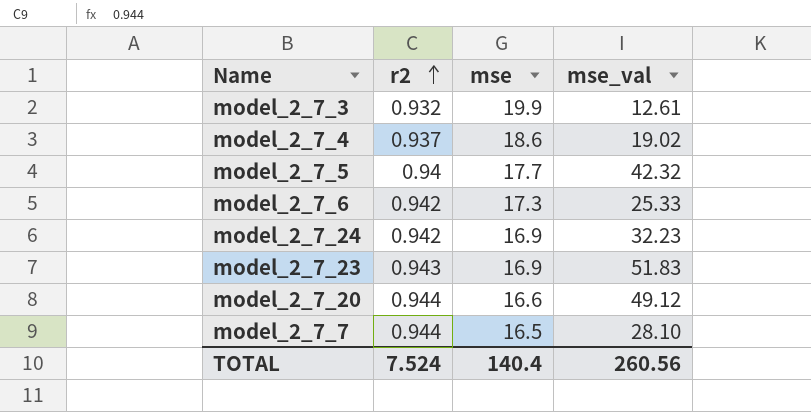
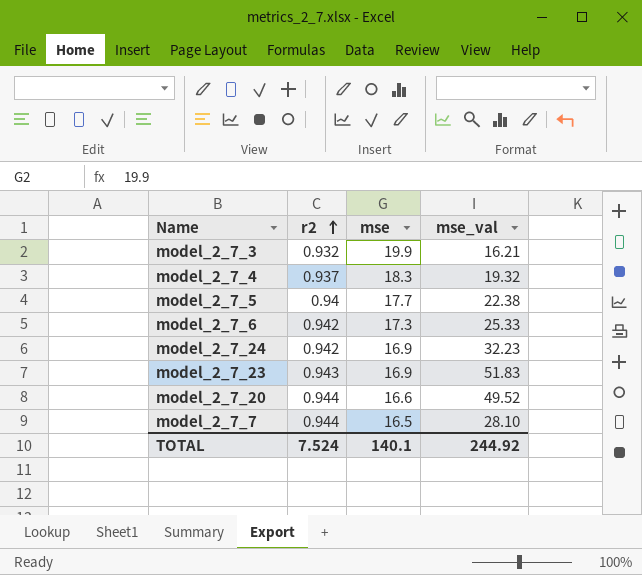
model_2_7_3 | mse_val: 12.61 -> 16.21
model_2_7_4 | mse: 18.6 -> 18.3
model_2_7_4 | mse_val: 19.02 -> 19.32
model_2_7_5 | mse_val: 42.32 -> 22.38
model_2_7_20 | mse_val: 49.12 -> 49.52
TOTAL | mse: 140.4 -> 140.1
TOTAL | mse_val: 260.56 -> 244.92

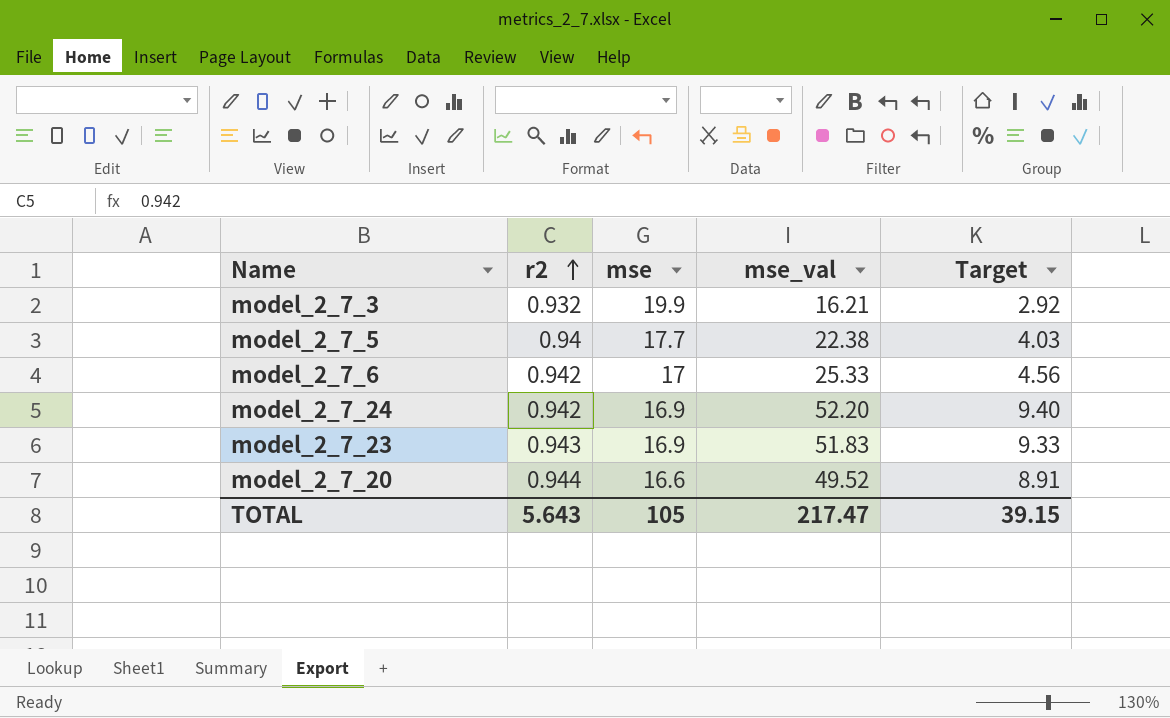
column Target | formula: none -> [mse_val] * 0.18
row model_2_7_4: 0.937 | 18.3 | 19.32 -> none
row model_2_7_7: 0.944 | 16.5 | 28.10 -> none
model_2_7_6 | mse: 17.3 -> 17
model_2_7_24 | mse_val: 32.23 -> 52.20
TOTAL | r2: 7.524 -> 5.643
TOTAL | mse: 140.1 -> 105
TOTAL | mse_val: 244.92 -> 217.47

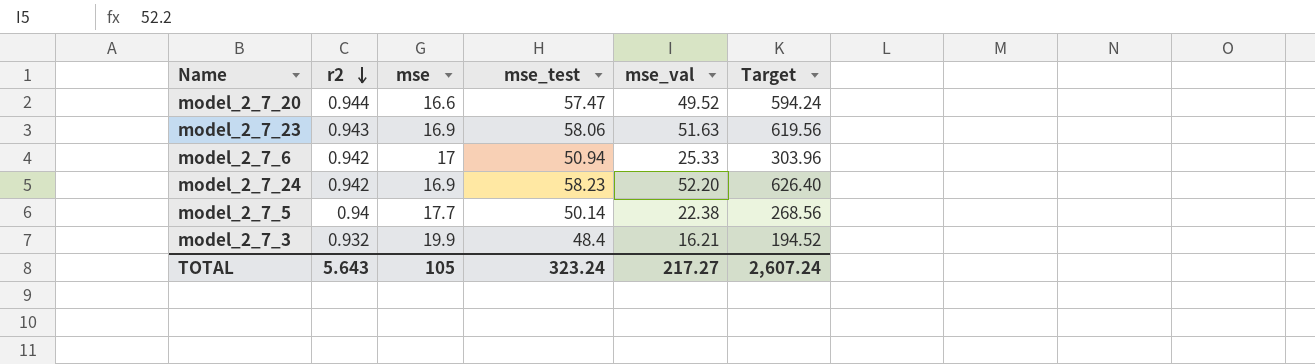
row order: r2 ascending -> r2 descending
column mse_test | position: none -> 4
column Target | formula: [mse_val] * 0.18 -> [mse_val] * 12
model_2_7_23 | mse_val: 51.83 -> 51.63
TOTAL | mse_val: 217.47 -> 217.27
TOTAL | Target: 39.15 -> 2,607.24

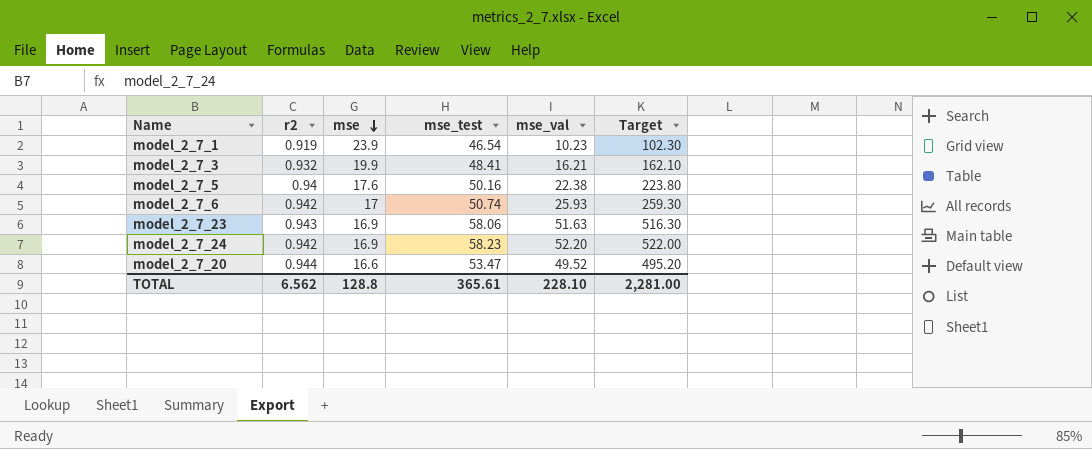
row order: r2 descending -> mse descending
column Target | formula: [mse_val] * 12 -> [mse_val] * 10
row model_2_7_1: none -> 0.919 | 23.9 | 46.54 | 10.23 | 102.30
model_2_7_3 | mse_test: 48.4 -> 48.41
model_2_7_5 | mse: 17.7 -> 17.6
model_2_7_5 | mse_test: 50.14 -> 50.16
model_2_7_6 | mse_test: 50.94 -> 50.74
model_2_7_6 | mse_val: 25.33 -> 25.93
model_2_7_20 | mse_test: 57.47 -> 53.47
TOTAL | r2: 5.643 -> 6.562
TOTAL | mse: 105 -> 128.8
TOTAL | mse_test: 323.24 -> 365.61
TOTAL | mse_val: 217.27 -> 228.10
TOTAL | Target: 2,607.24 -> 2,281.00

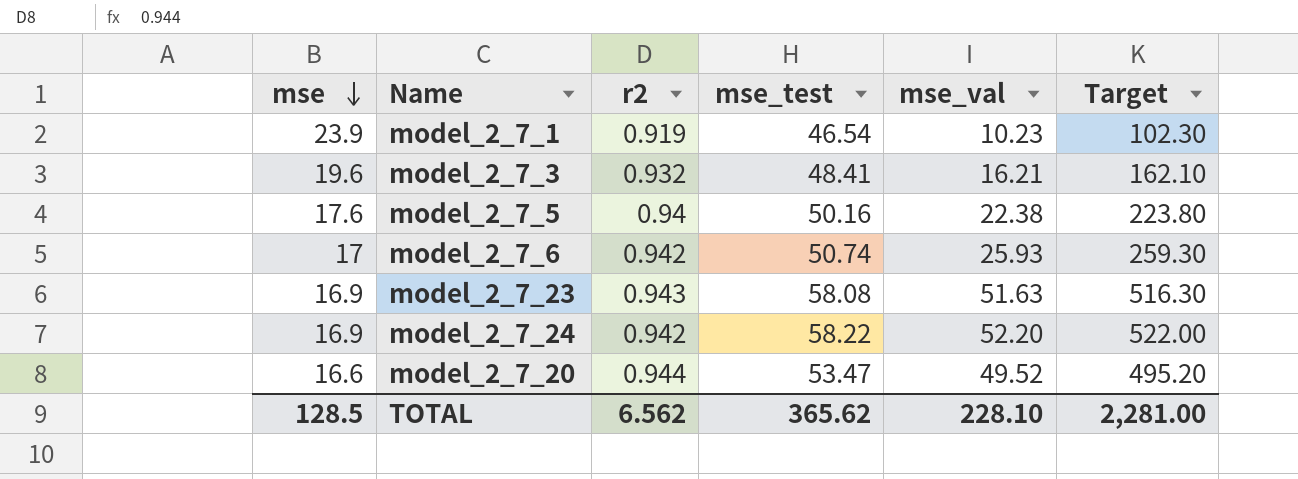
column mse | position: 3 -> 1
model_2_7_3 | mse: 19.9 -> 19.6
model_2_7_23 | mse_test: 58.06 -> 58.08
model_2_7_24 | mse_test: 58.23 -> 58.22
TOTAL | mse: 128.8 -> 128.5
TOTAL | mse_test: 365.61 -> 365.62

